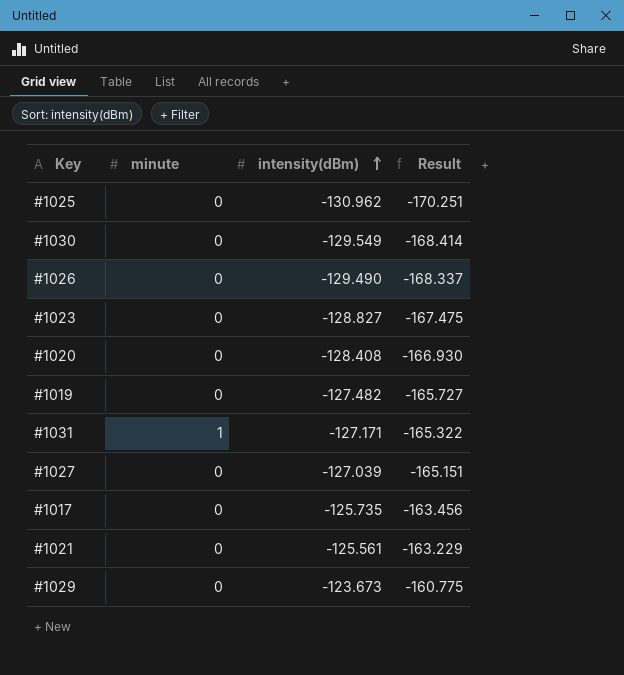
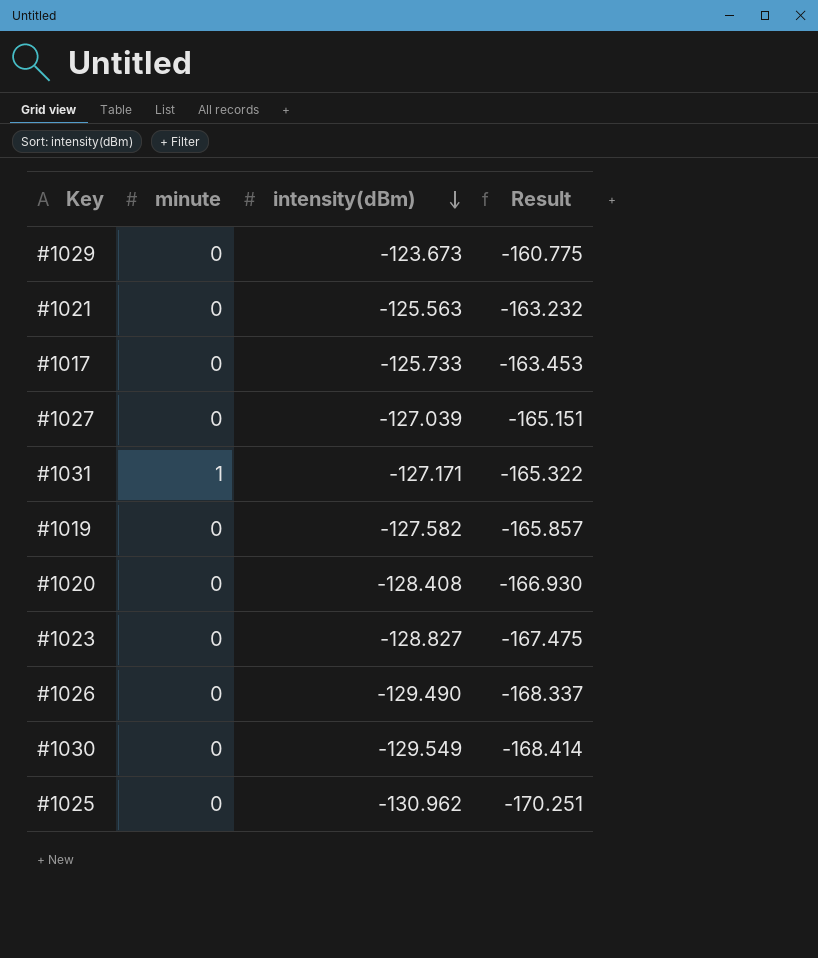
row order: intensity(dBm) ascending -> intensity(dBm) descending
#1021 | intensity(dBm): -125.561 -> -125.563
#1021 | Result: -163.229 -> -163.232
#1017 | intensity(dBm): -125.735 -> -125.733
#1017 | Result: -163.456 -> -163.453
#1019 | intensity(dBm): -127.482 -> -127.582
#1019 | Result: -165.727 -> -165.857

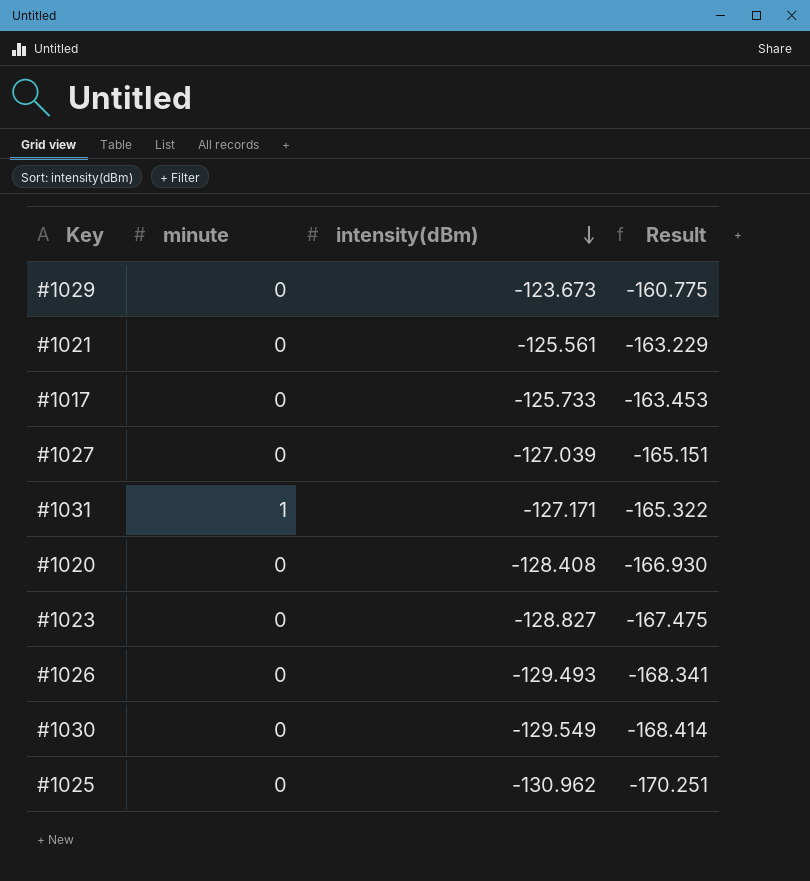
row #1019: 0 | -127.582 | -165.857 -> none
#1021 | intensity(dBm): -125.563 -> -125.561
#1021 | Result: -163.232 -> -163.229
#1026 | intensity(dBm): -129.490 -> -129.493
#1026 | Result: -168.337 -> -168.341

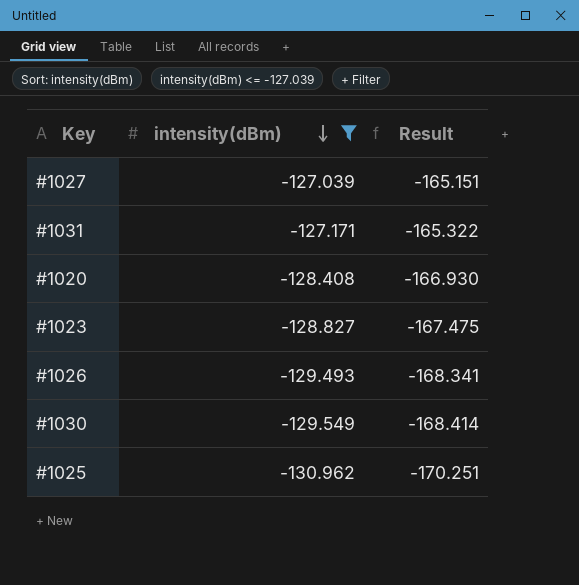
filter: none -> intensity(dBm) <= -127.039
column minute | position: 2 -> none

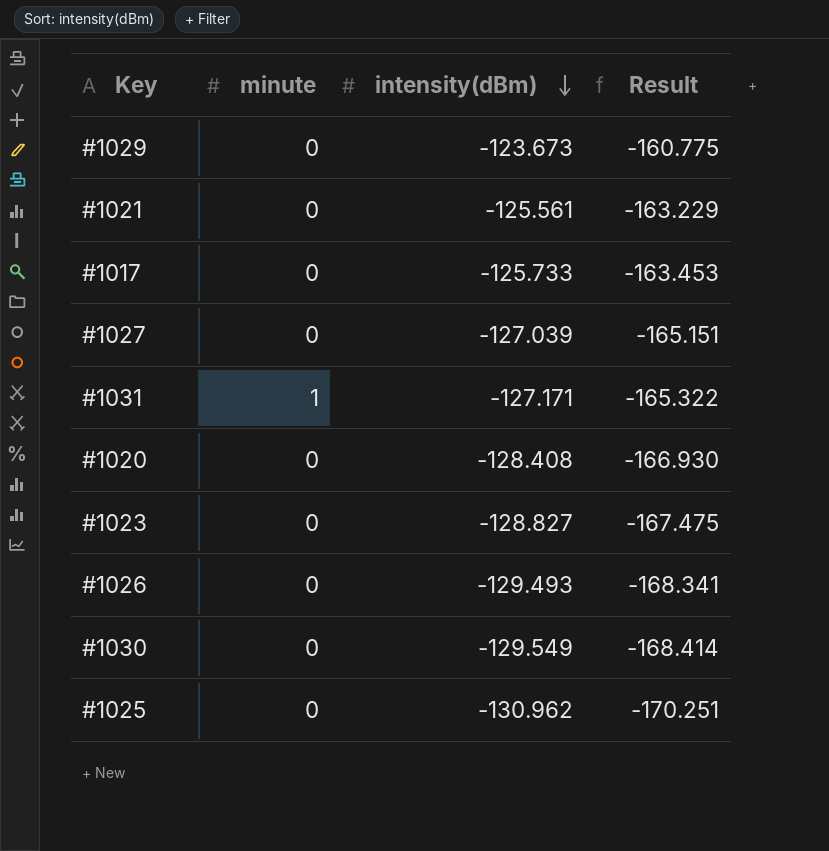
filter: intensity(dBm) <= -127.039 -> none
column minute | position: none -> 2

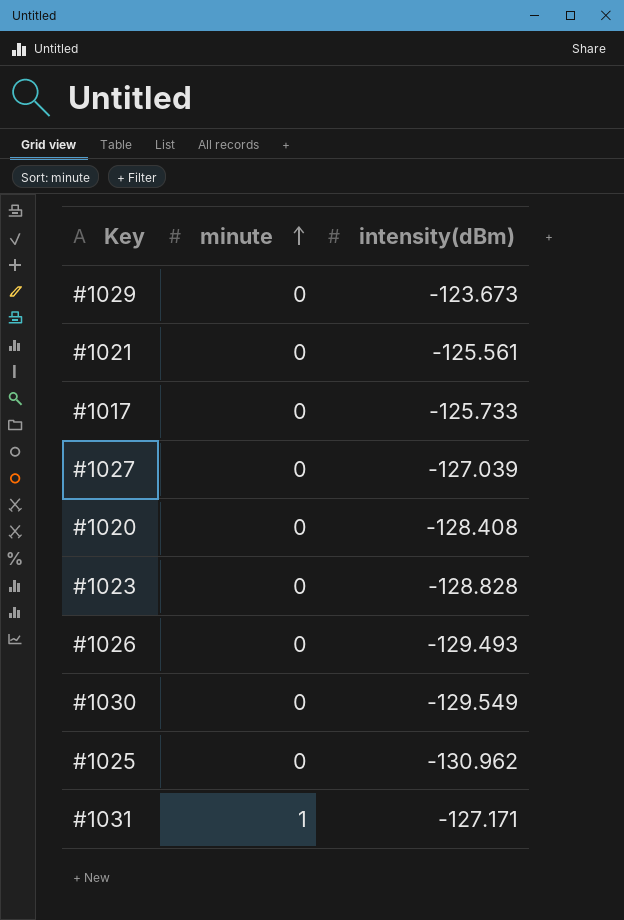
row order: intensity(dBm) descending -> minute ascending
column Result | formula: [intensity(dBm)] * 1.3 -> none
#1023 | intensity(dBm): -128.827 -> -128.828

